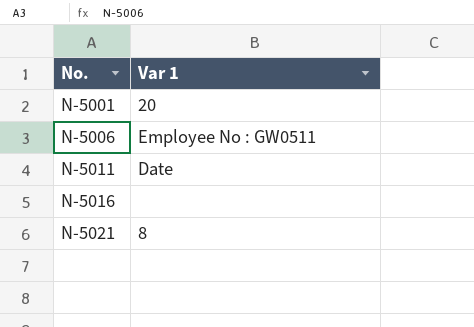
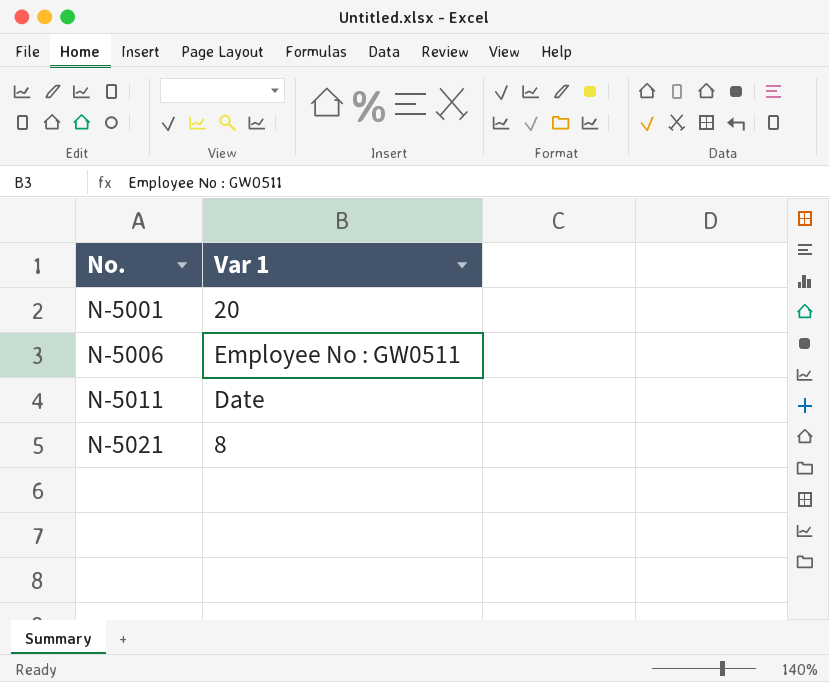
row N-5016: none -> none

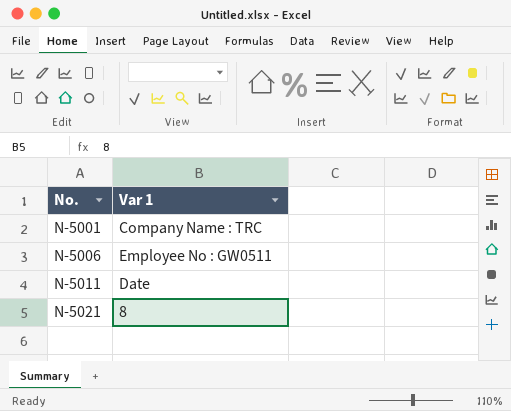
N-5001 | Var 1: 20 -> Company Name : TRC

